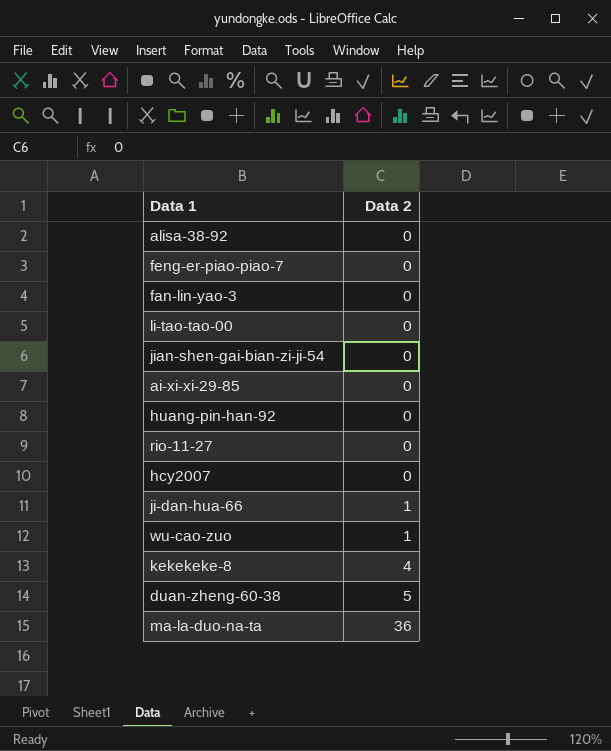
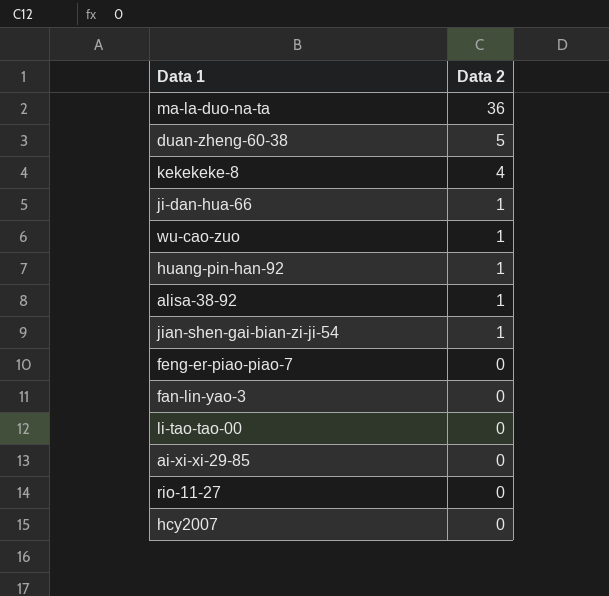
row order: Data 2 ascending -> Data 2 descending
huang-pin-han-92 | Data 2: 0 -> 1
alisa-38-92 | Data 2: 0 -> 1
jian-shen-gai-bian-zi-ji-54 | Data 2: 0 -> 1

